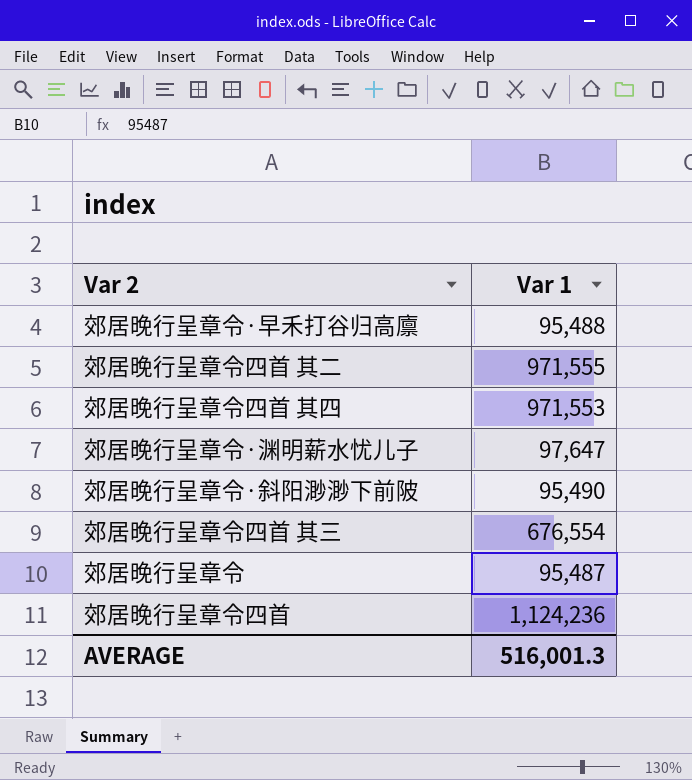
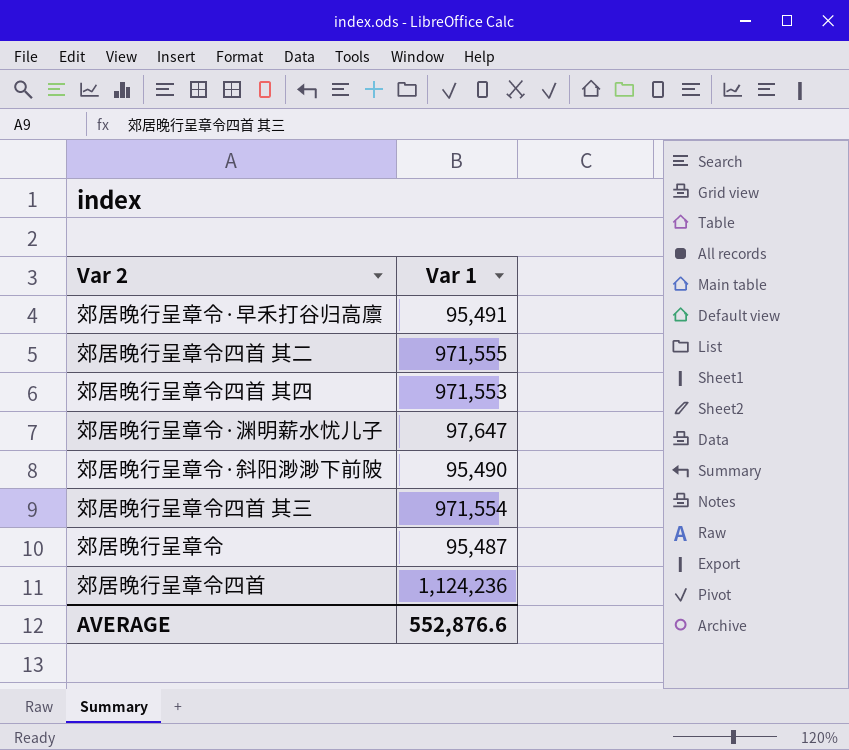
郊居晚行呈章令·早禾打谷归高廪 | Var 1: 95,488 -> 95,491
郊居晚行呈章令四首 其三 | Var 1: 676,554 -> 971,554
AVERAGE | Var 1: 516,001.3 -> 552,876.6

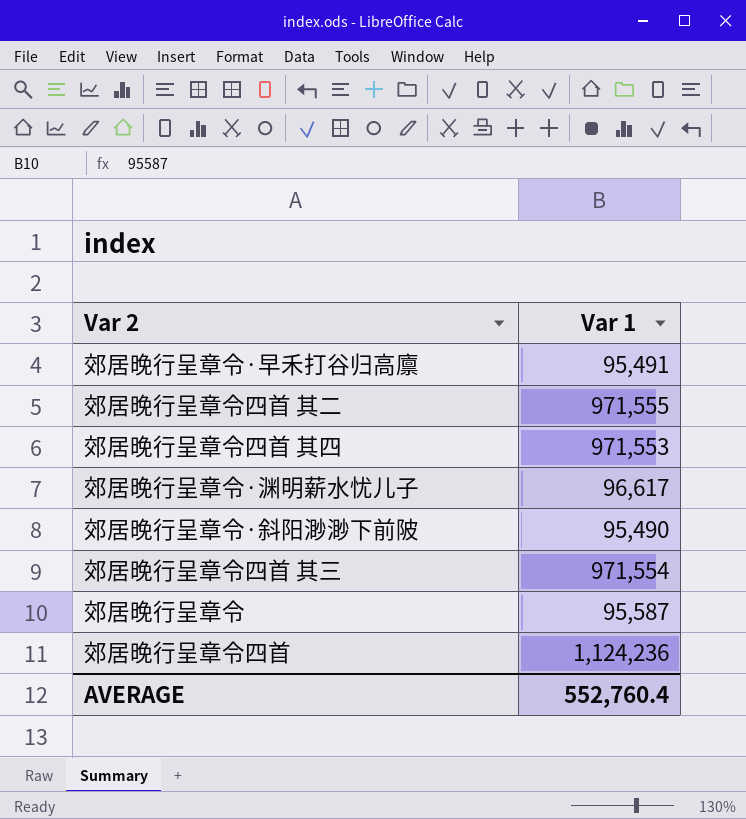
郊居晚行呈章令·渊明薪水忧儿子 | Var 1: 97,647 -> 96,617
郊居晚行呈章令 | Var 1: 95,487 -> 95,587
AVERAGE | Var 1: 552,876.6 -> 552,760.4

